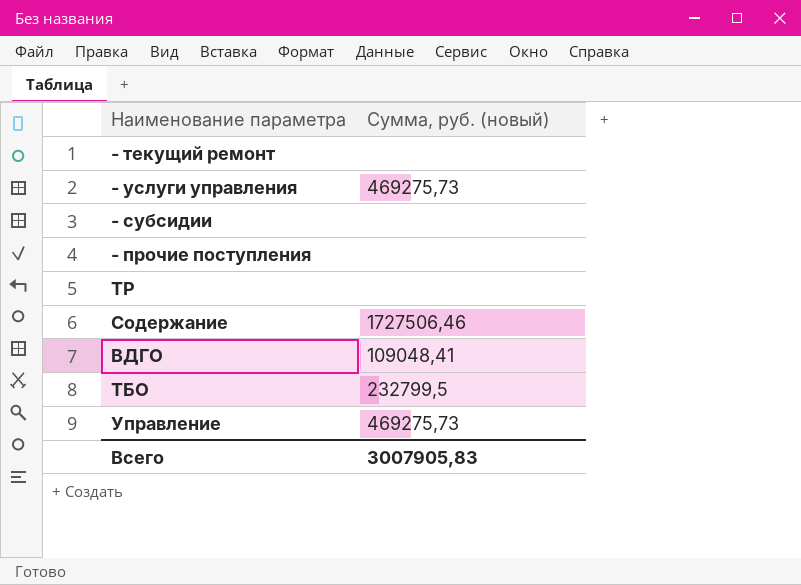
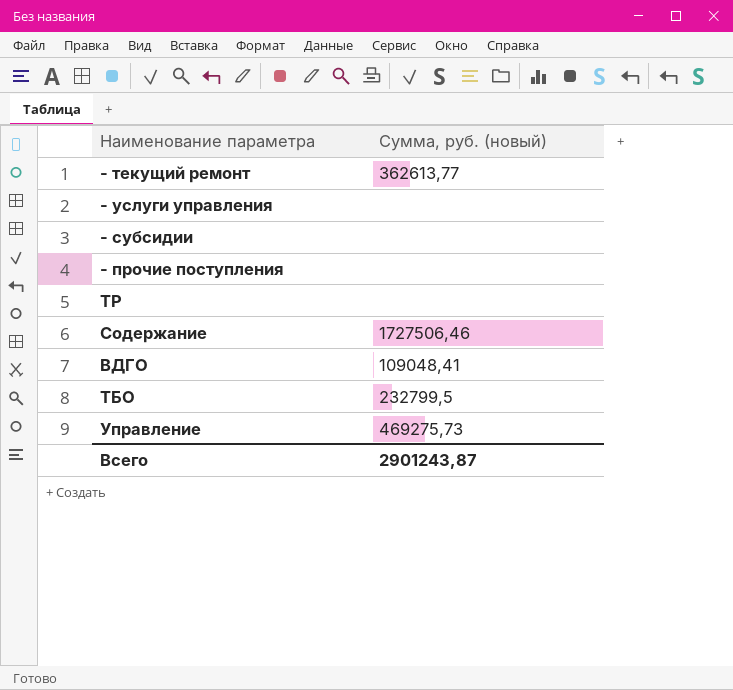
- текущий ремонт | Сумма, руб. (новый): none -> 362613,77
- услуги управления | Сумма, руб. (новый): 469275,73 -> none
Всего | Сумма, руб. (новый): 3007905,83 -> 2901243,87

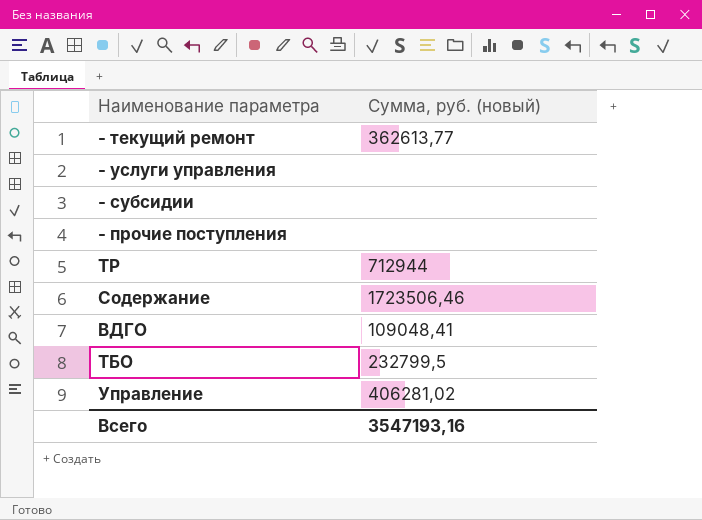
ТР | Сумма, руб. (новый): none -> 712944
Содержание | Сумма, руб. (новый): 1727506,46 -> 1723506,46
Управление | Сумма, руб. (новый): 469275,73 -> 406281,02
Всего | Сумма, руб. (новый): 2901243,87 -> 3547193,16

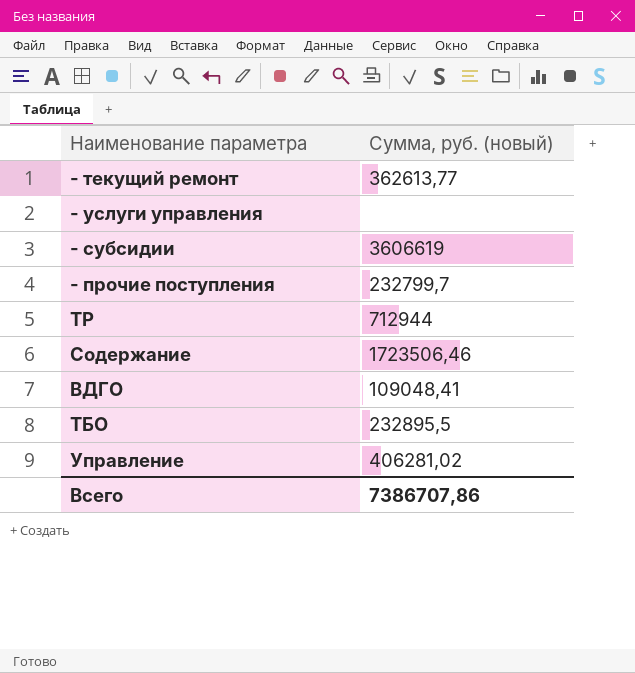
- субсидии | Сумма, руб. (новый): none -> 3606619
- прочие поступления | Сумма, руб. (новый): none -> 232799,7
ТБО | Сумма, руб. (новый): 232799,5 -> 232895,5
Всего | Сумма, руб. (новый): 3547193,16 -> 7386707,86

